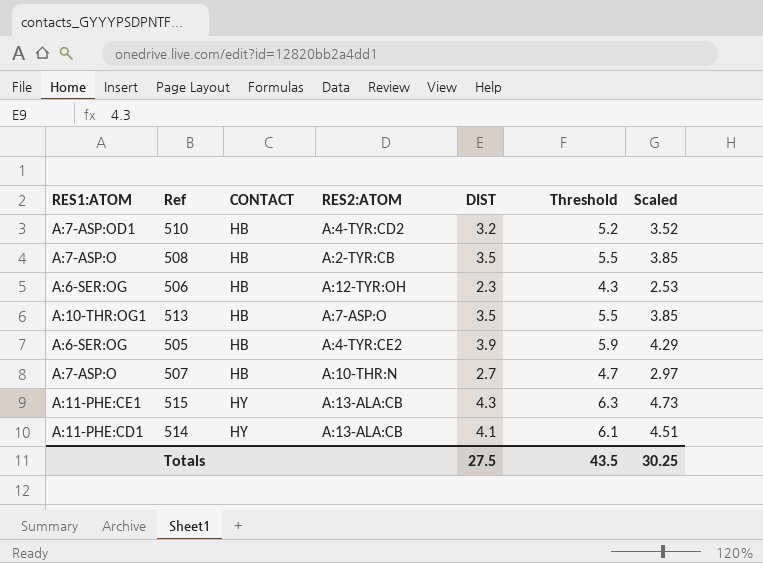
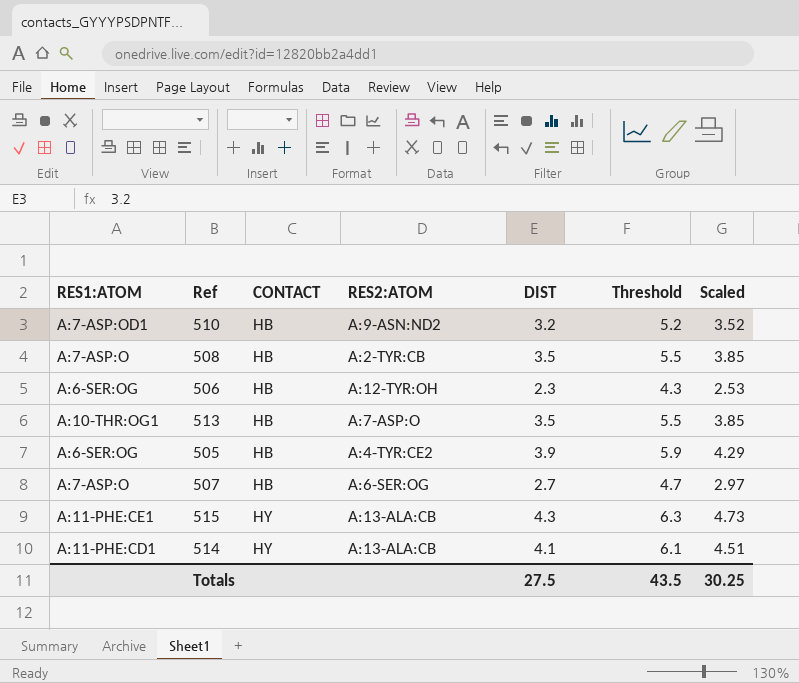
510 | RES2:ATOM: A:4-TYR:CD2 -> A:9-ASN:ND2
507 | RES2:ATOM: A:10-THR:N -> A:6-SER:OG

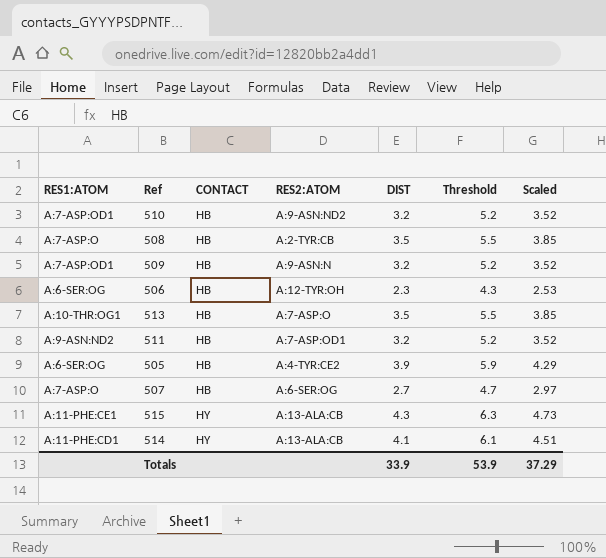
row 509: none -> A:7-ASP:OD1 | HB | A:9-ASN:N | 3.2 | 5.2 | 3.52
row 511: none -> A:9-ASN:ND2 | HB | A:7-ASP:OD1 | 3.2 | 5.2 | 3.52
Totals | DIST: 27.5 -> 33.9
Totals | Threshold: 43.5 -> 53.9
Totals | Scaled: 30.25 -> 37.29

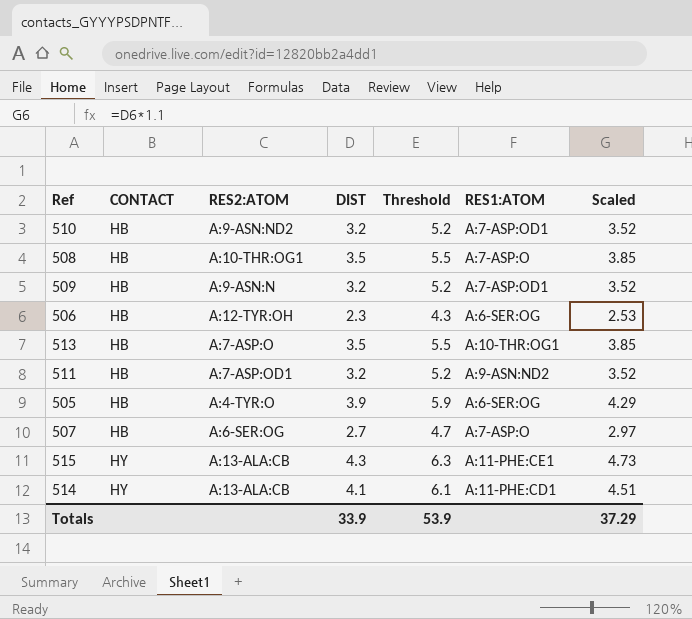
column RES1:ATOM | position: 1 -> 6
508 | RES2:ATOM: A:2-TYR:CB -> A:10-THR:OG1
505 | RES2:ATOM: A:4-TYR:CE2 -> A:4-TYR:O

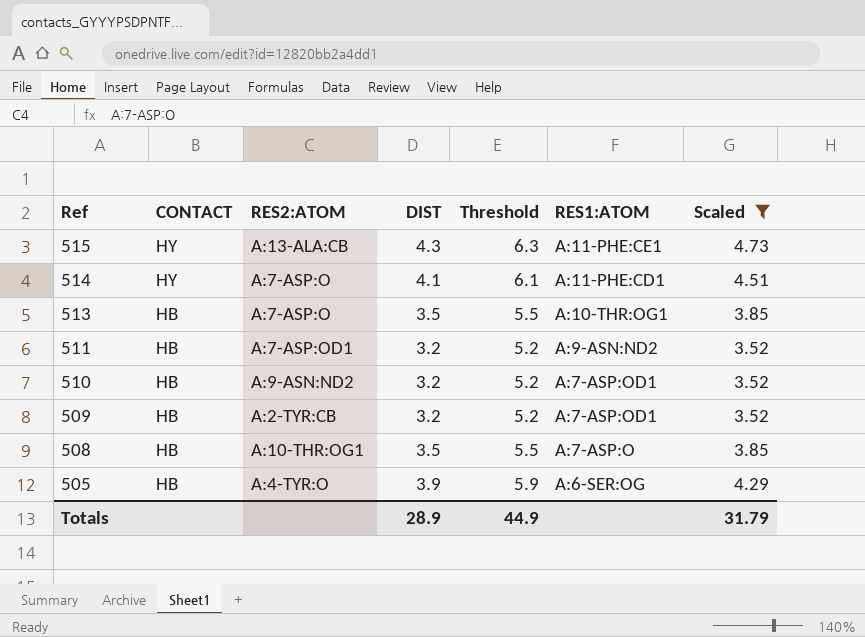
filter: none -> Scaled >= 3.52
row order: CONTACT ascending -> Ref descending
514 | RES2:ATOM: A:13-ALA:CB -> A:7-ASP:O
509 | RES2:ATOM: A:9-ASN:N -> A:2-TYR:CB
Totals | DIST: 33.9 -> 28.9
Totals | Threshold: 53.9 -> 44.9
Totals | Scaled: 37.29 -> 31.79

